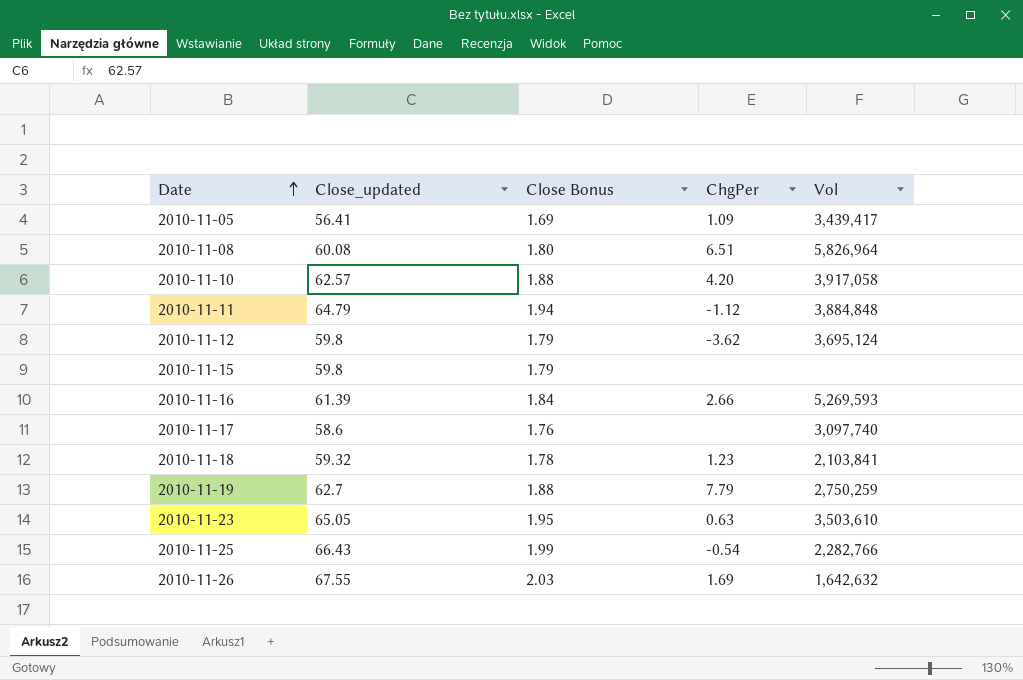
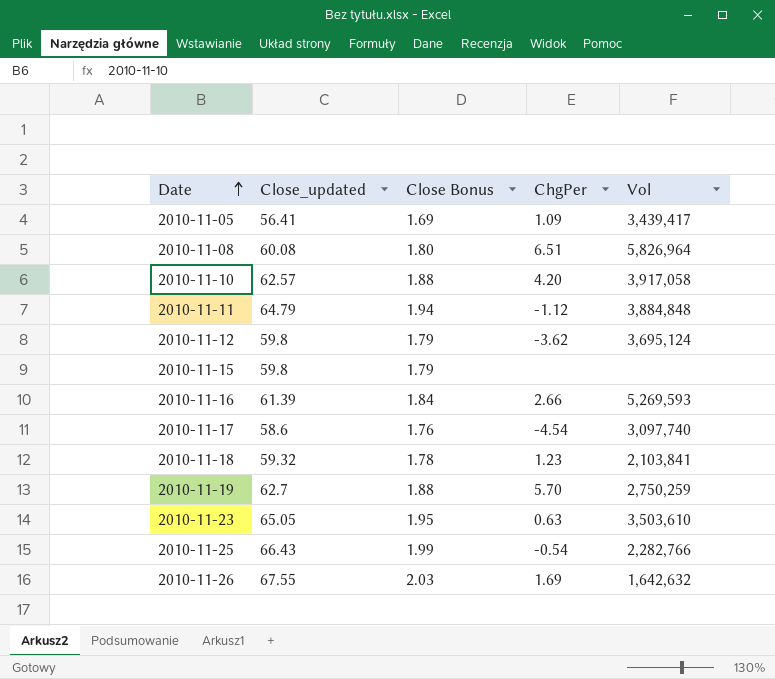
2010-11-17 | ChgPer: none -> -4.54
2010-11-19 | ChgPer: 7.79 -> 5.70

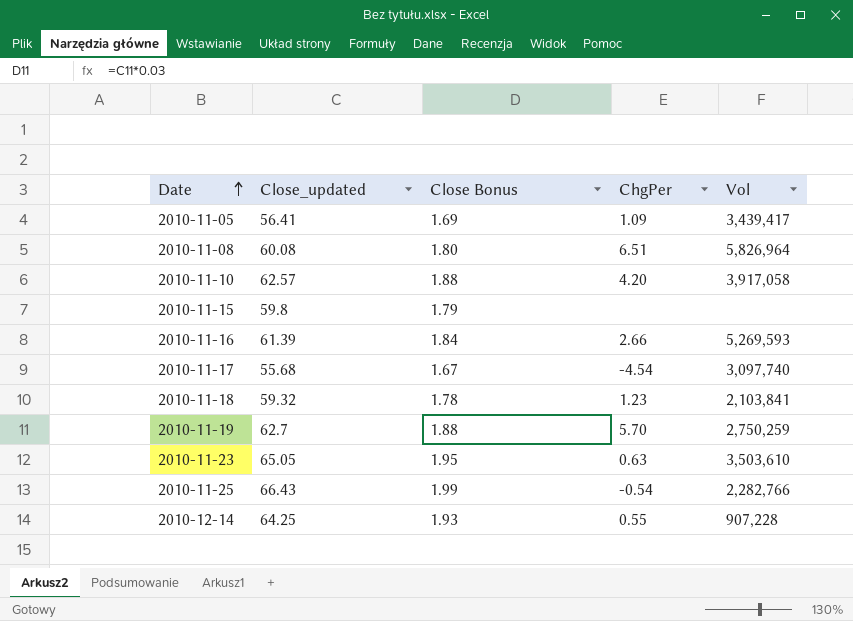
row 2010-11-11: 64.79 | 1.94 | -1.12 | 3,884,848 -> none
row 2010-11-12: 59.8 | 1.79 | -3.62 | 3,695,124 -> none
row 2010-11-26: 67.55 | 2.03 | 1.69 | 1,642,632 -> none
2010-11-17 | Close_updated: 58.6 -> 55.68
2010-11-17 | Close Bonus: 1.76 -> 1.67
row 2010-12-14: none -> 64.25 | 1.93 | 0.55 | 907,228

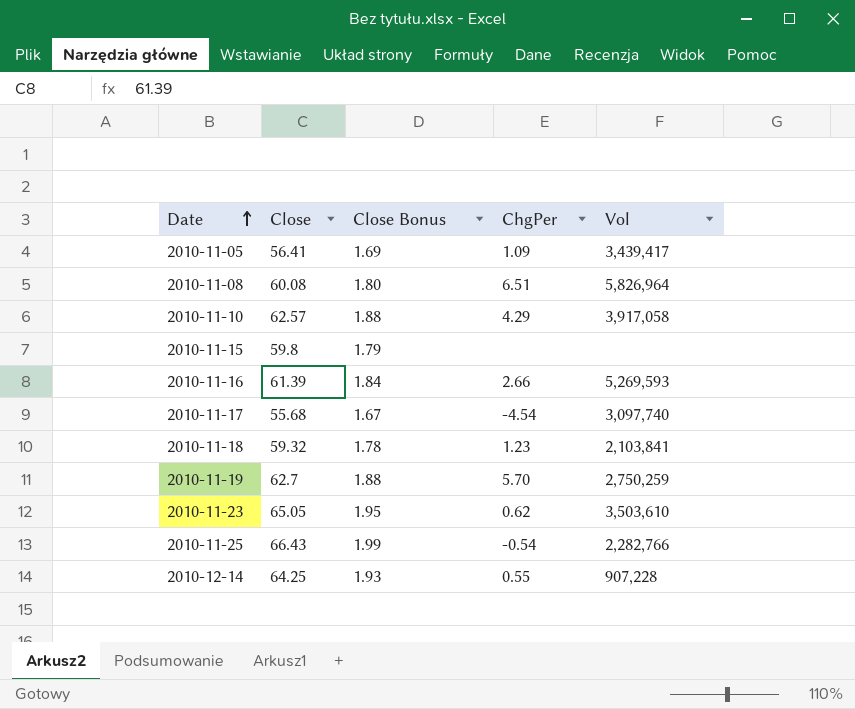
column name: Close_updated -> Close
2010-11-10 | ChgPer: 4.20 -> 4.29
2010-11-23 | ChgPer: 0.63 -> 0.62

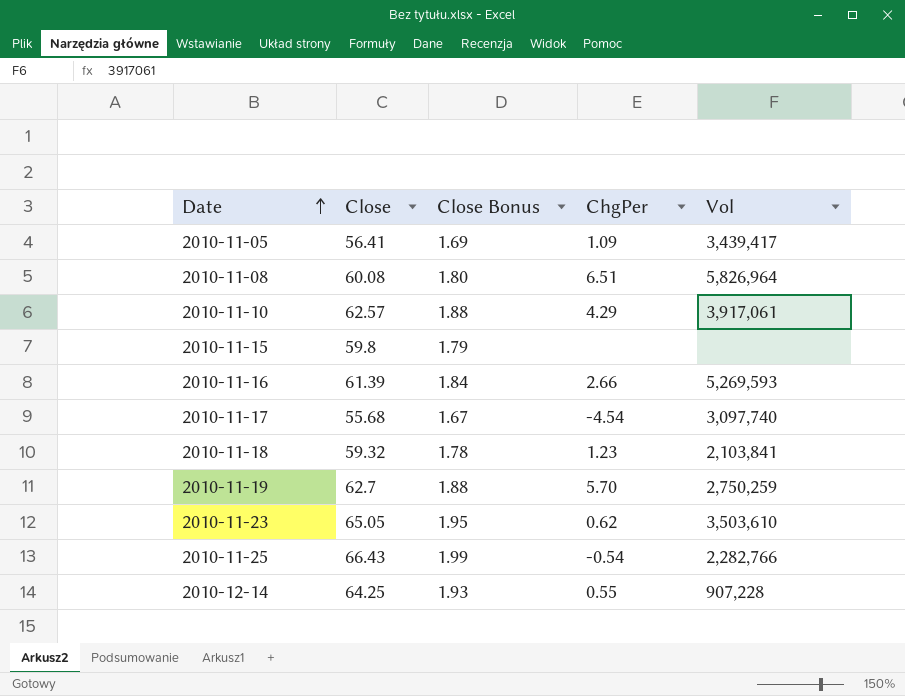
2010-11-10 | Vol: 3,917,058 -> 3,917,061

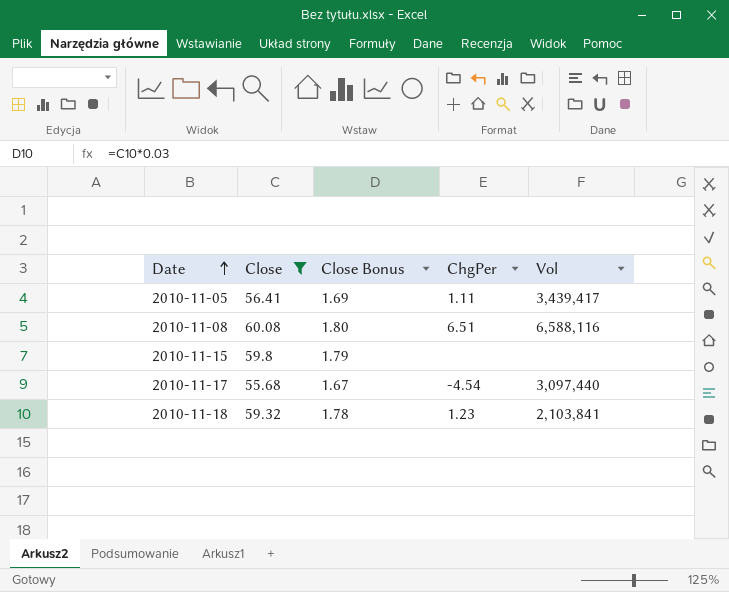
filter: none -> Close <= 60.08
2010-11-05 | ChgPer: 1.09 -> 1.11
2010-11-08 | Vol: 5,826,964 -> 6,588,116
2010-11-17 | Vol: 3,097,740 -> 3,097,440

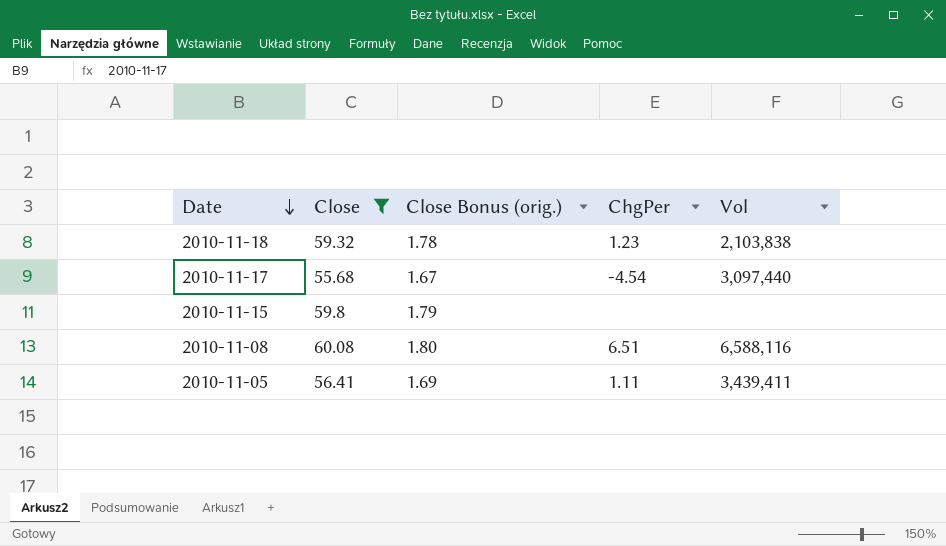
row order: Date ascending -> Date descending
column name: Close Bonus -> Close Bonus (orig.)
2010-11-18 | Vol: 2,103,841 -> 2,103,838
2010-11-05 | Vol: 3,439,417 -> 3,439,411

